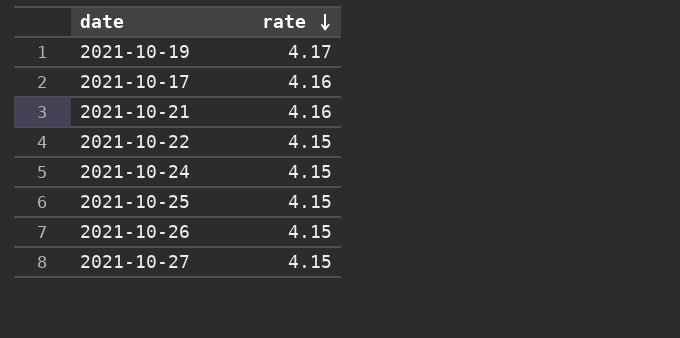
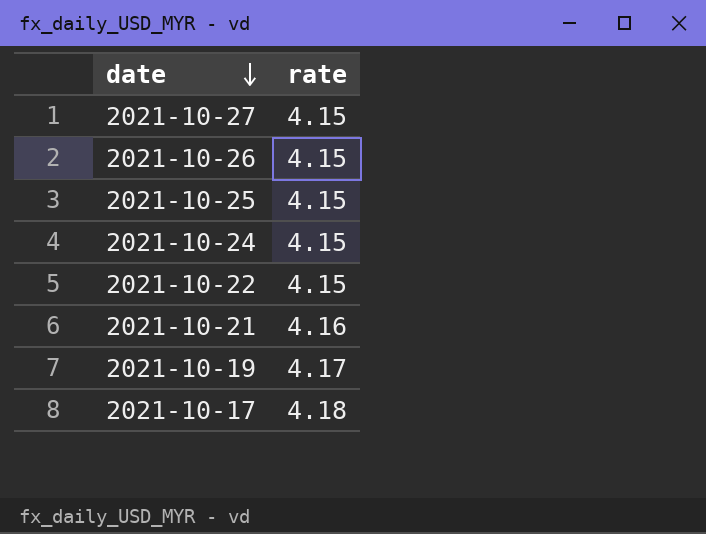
row order: rate descending -> date descending
2021-10-17 | rate: 4.16 -> 4.18

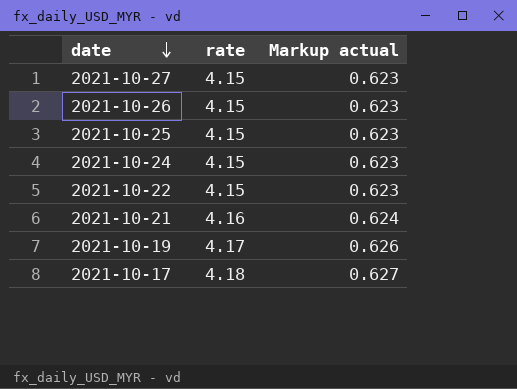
column Markup actual | formula: none -> [rate] * 0.15

